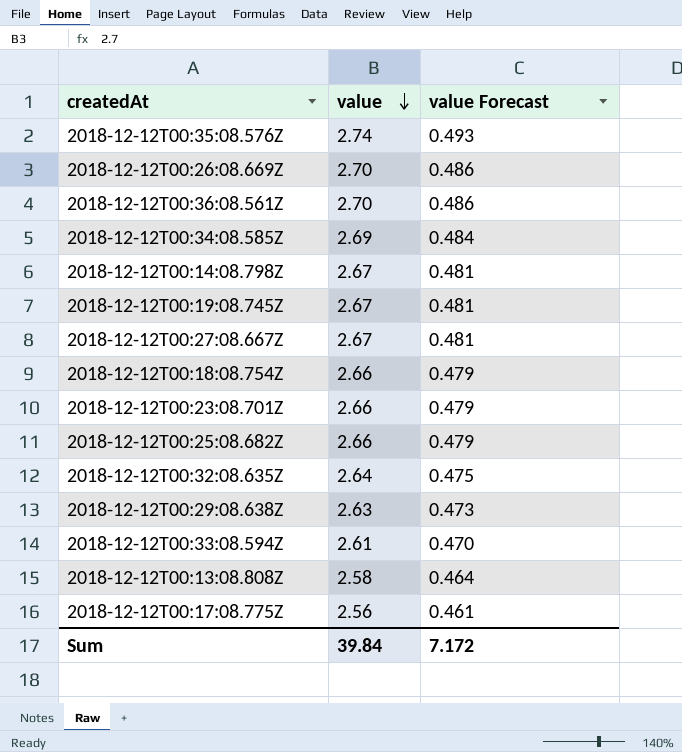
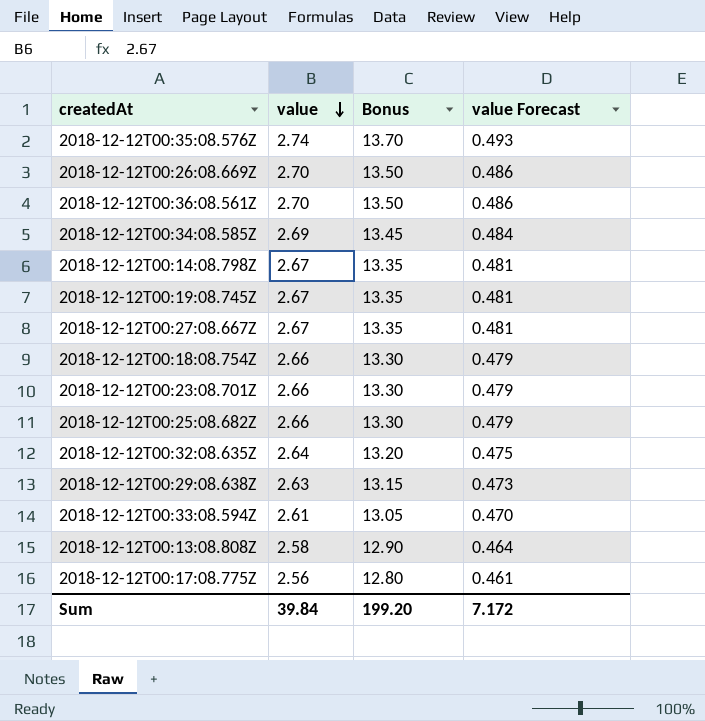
column Bonus | formula: none -> [value] * 5

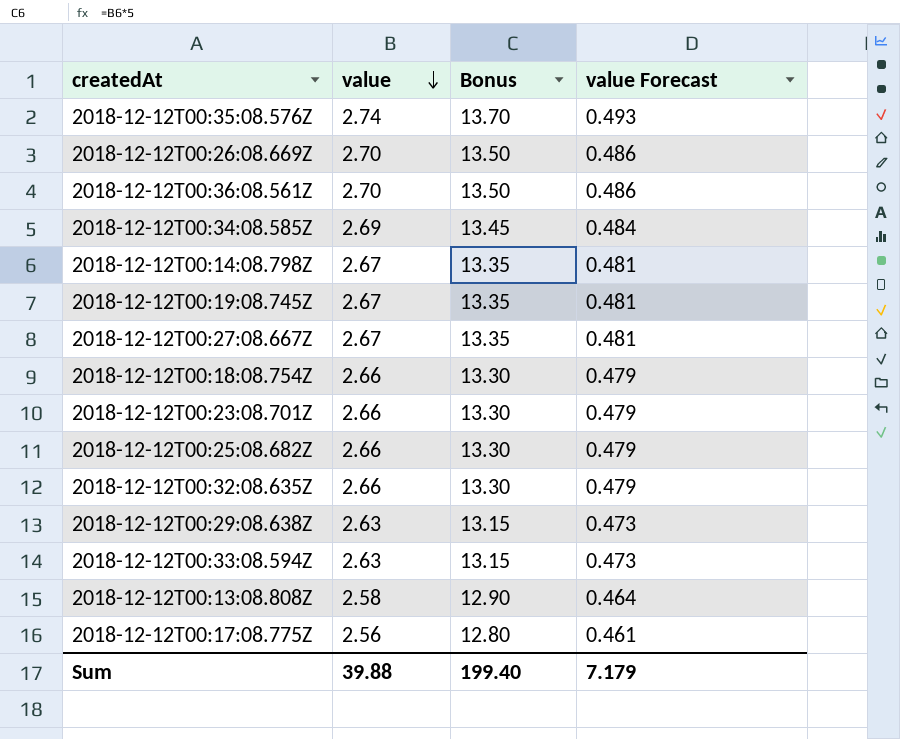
2018-12-12T00:32:08.635Z | value: 2.64 -> 2.66
2018-12-12T00:32:08.635Z | Bonus: 13.20 -> 13.30
2018-12-12T00:32:08.635Z | value Forecast: 0.475 -> 0.479
2018-12-12T00:33:08.594Z | value: 2.61 -> 2.63
2018-12-12T00:33:08.594Z | Bonus: 13.05 -> 13.15
2018-12-12T00:33:08.594Z | value Forecast: 0.470 -> 0.473
Sum | value: 39.84 -> 39.88
Sum | Bonus: 199.20 -> 199.40
Sum | value Forecast: 7.172 -> 7.179

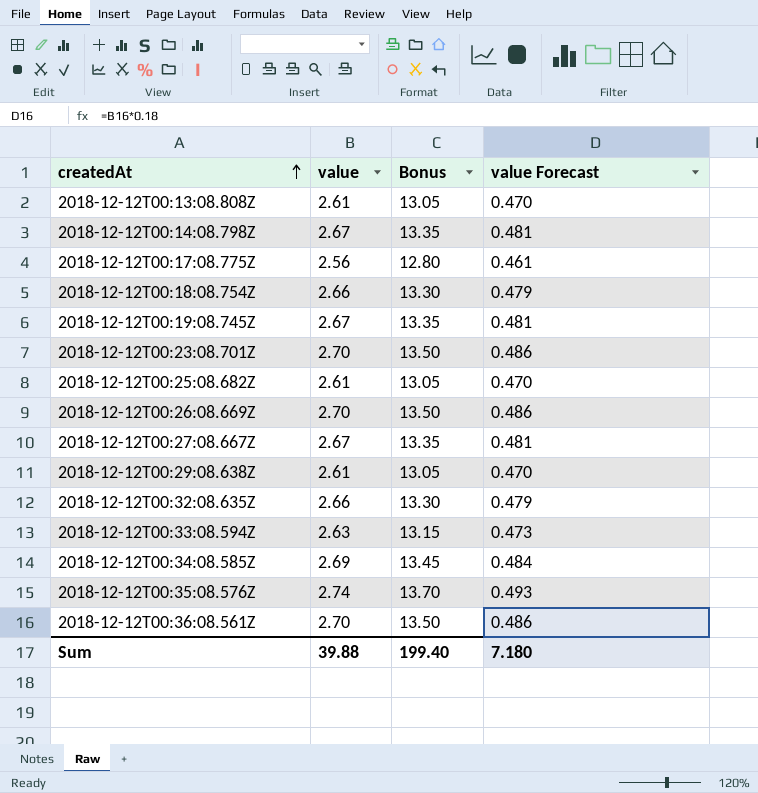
row order: value descending -> createdAt ascending
2018-12-12T00:13:08.808Z | value: 2.58 -> 2.61
2018-12-12T00:13:08.808Z | Bonus: 12.90 -> 13.05
2018-12-12T00:13:08.808Z | value Forecast: 0.464 -> 0.470
2018-12-12T00:23:08.701Z | value: 2.66 -> 2.70
2018-12-12T00:23:08.701Z | Bonus: 13.30 -> 13.50
2018-12-12T00:23:08.701Z | value Forecast: 0.479 -> 0.486
2018-12-12T00:25:08.682Z | value: 2.66 -> 2.61
2018-12-12T00:25:08.682Z | Bonus: 13.30 -> 13.05
2018-12-12T00:25:08.682Z | value Forecast: 0.479 -> 0.470
2018-12-12T00:29:08.638Z | value: 2.63 -> 2.61
2018-12-12T00:29:08.638Z | Bonus: 13.15 -> 13.05
2018-12-12T00:29:08.638Z | value Forecast: 0.473 -> 0.470
Sum | value Forecast: 7.179 -> 7.180

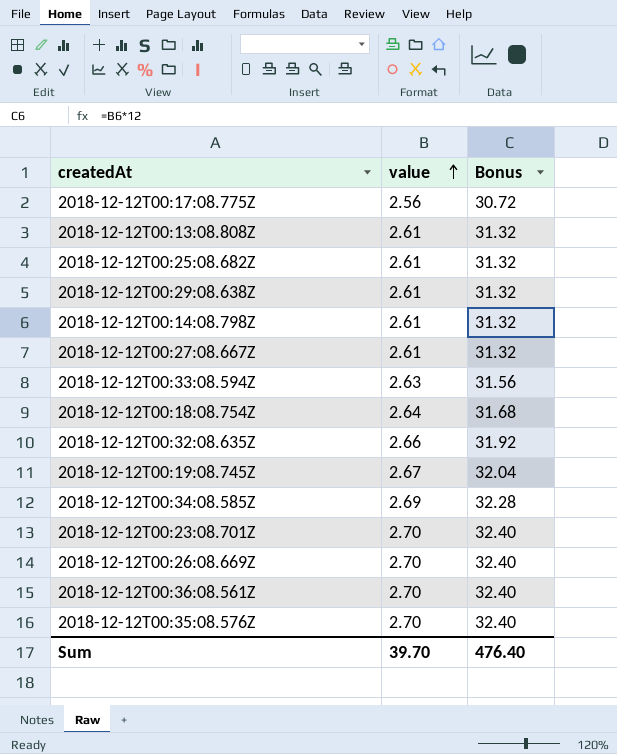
row order: createdAt ascending -> value ascending
column value Forecast | formula: [value] * 0.18 -> none
column Bonus | formula: [value] * 5 -> [value] * 12
2018-12-12T00:14:08.798Z | value: 2.67 -> 2.61
2018-12-12T00:27:08.667Z | value: 2.67 -> 2.61
2018-12-12T00:18:08.754Z | value: 2.66 -> 2.64
2018-12-12T00:35:08.576Z | value: 2.74 -> 2.70
Sum | value: 39.88 -> 39.70
Sum | Bonus: 199.40 -> 476.40

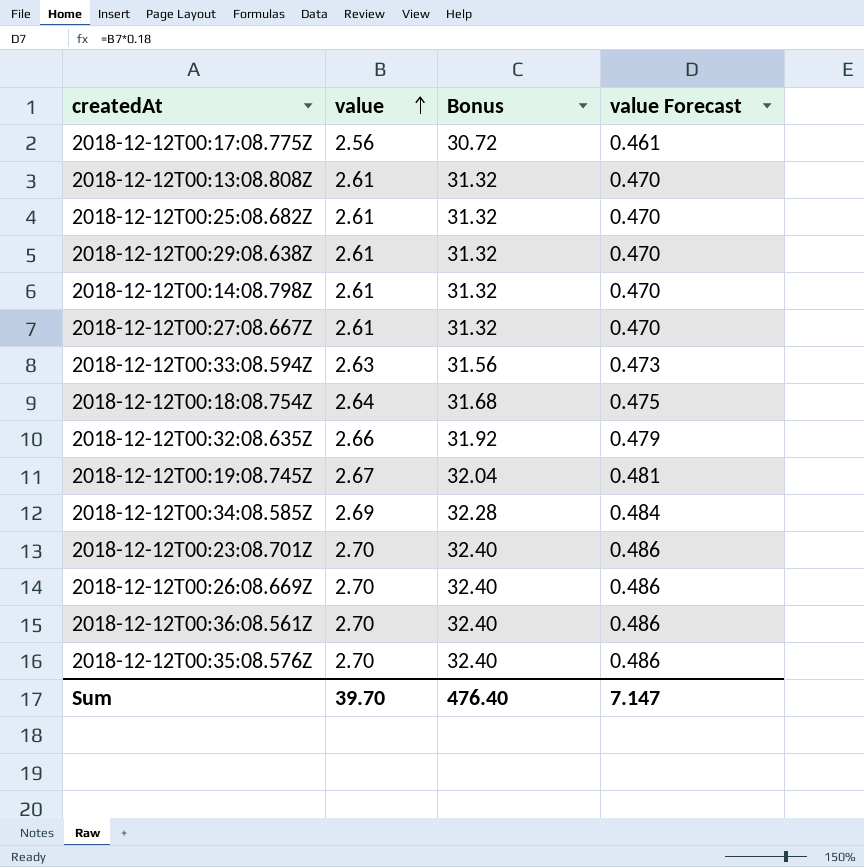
column value Forecast | formula: none -> [value] * 0.18

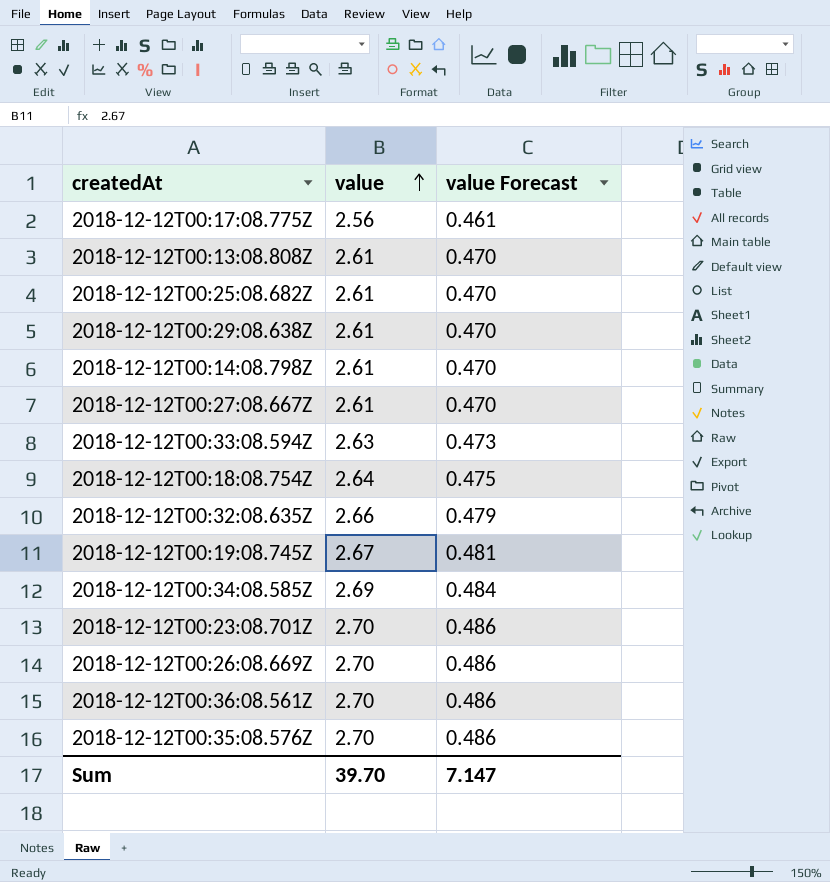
column Bonus | formula: [value] * 12 -> none

